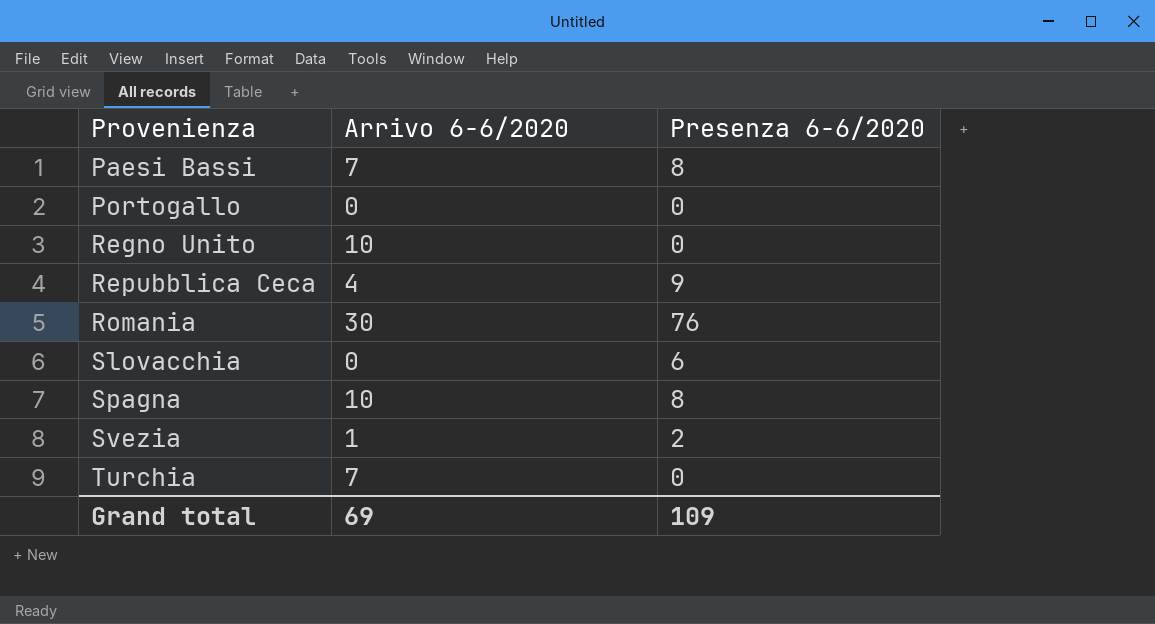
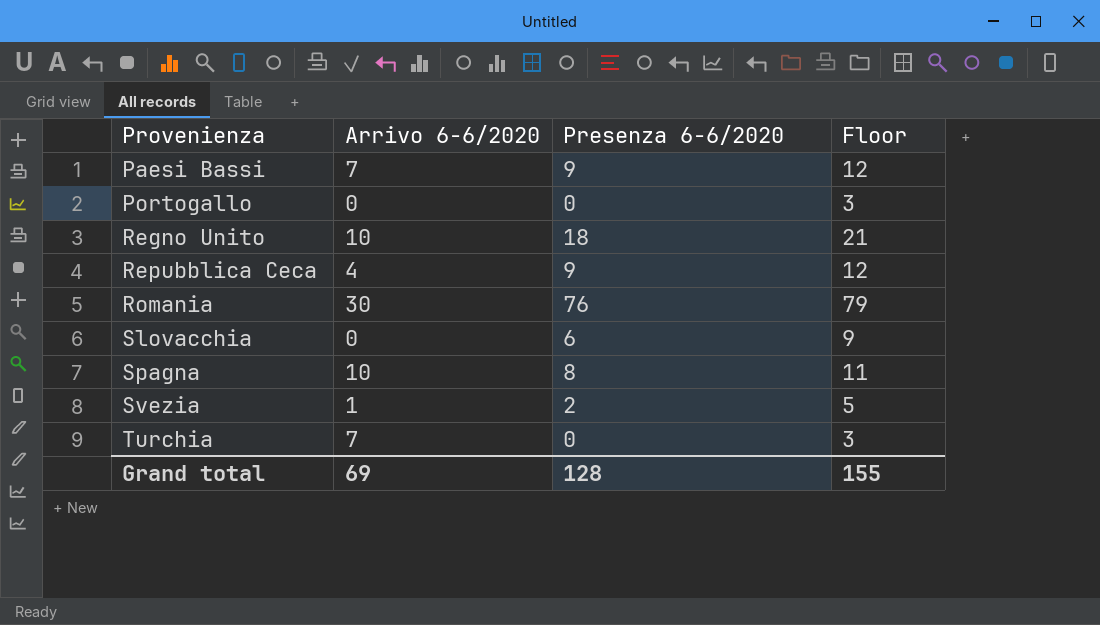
column Floor | formula: none -> [Presenza 6-6/2020] + 3
Paesi Bassi | Presenza 6-6/2020: 8 -> 9
Regno Unito | Presenza 6-6/2020: 0 -> 18
Grand total | Presenza 6-6/2020: 109 -> 128

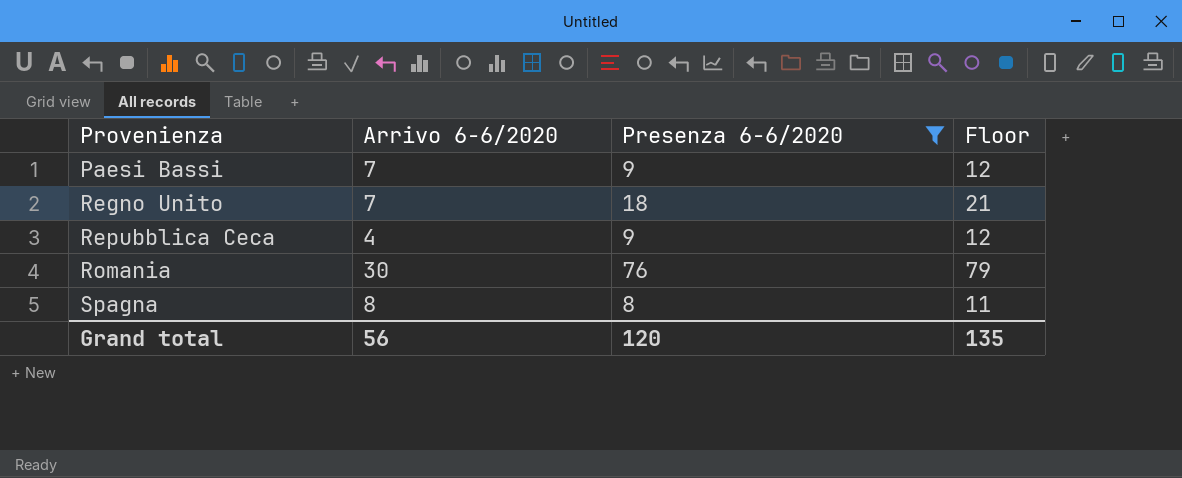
filter: none -> Presenza 6-6/2020 >= 8
Regno Unito | Arrivo 6-6/2020: 10 -> 7
Spagna | Arrivo 6-6/2020: 10 -> 8
Grand total | Arrivo 6-6/2020: 69 -> 56
Grand total | Presenza 6-6/2020: 128 -> 120
Grand total | Floor: 155 -> 135

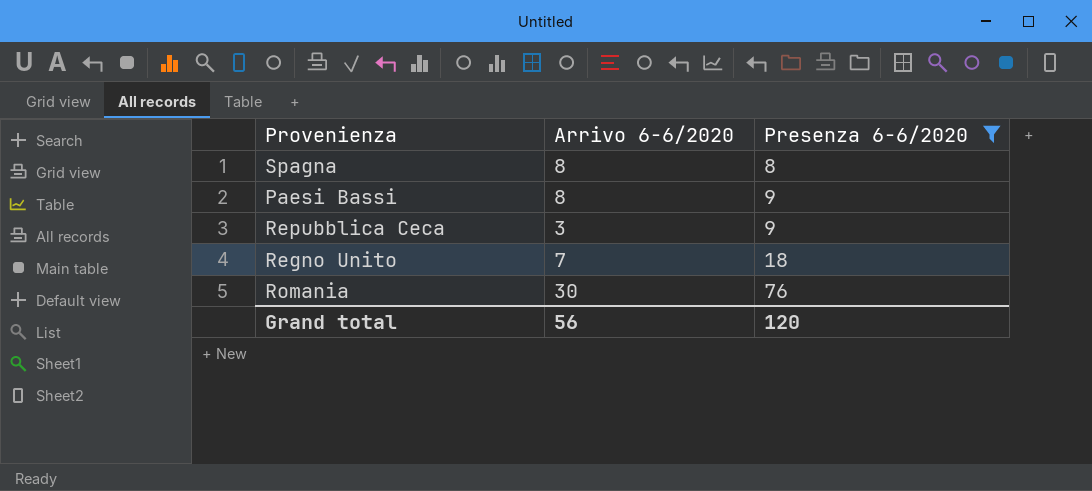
row order: Provenienza ascending -> Presenza 6-6/2020 ascending
column Floor | formula: [Presenza 6-6/2020] + 3 -> none
Paesi Bassi | Arrivo 6-6/2020: 7 -> 8
Repubblica Ceca | Arrivo 6-6/2020: 4 -> 3

